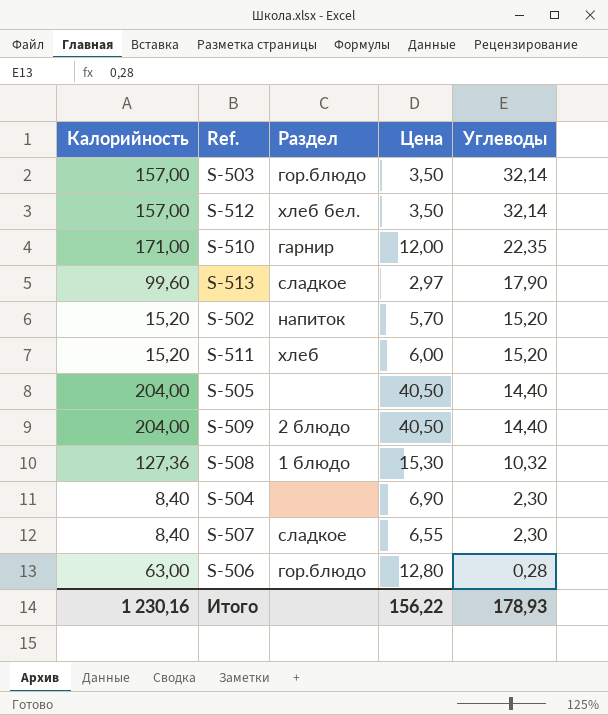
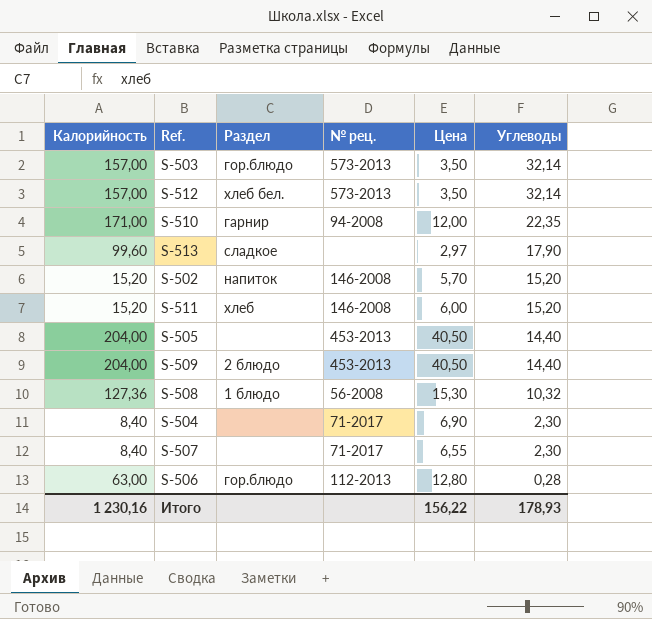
column № рец. | position: none -> 4
S-507 | Раздел: сладкое -> none

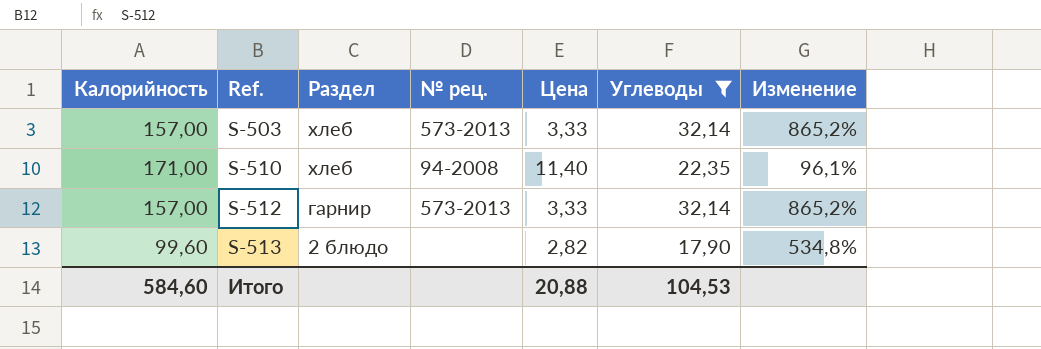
filter: none -> Углеводы >= 17,90
row order: Углеводы descending -> Ref. ascending
column Изменение | formula: none -> ([Углеводы] - [Цена]) / [Цена]
S-503 | Раздел: гор.блюдо -> хлеб
S-503 | Цена: 3,50 -> 3,33
S-510 | Раздел: гарнир -> хлеб
S-510 | Цена: 12,00 -> 11,40
S-512 | Раздел: хлеб бел. -> гарнир
S-512 | Цена: 3,50 -> 3,33
S-513 | Раздел: сладкое -> 2 блюдо
S-513 | Цена: 2,97 -> 2,82
Итого | Калорийность: 1 230,16 -> 584,60
Итого | Цена: 156,22 -> 20,88
Итого | Углеводы: 178,93 -> 104,53

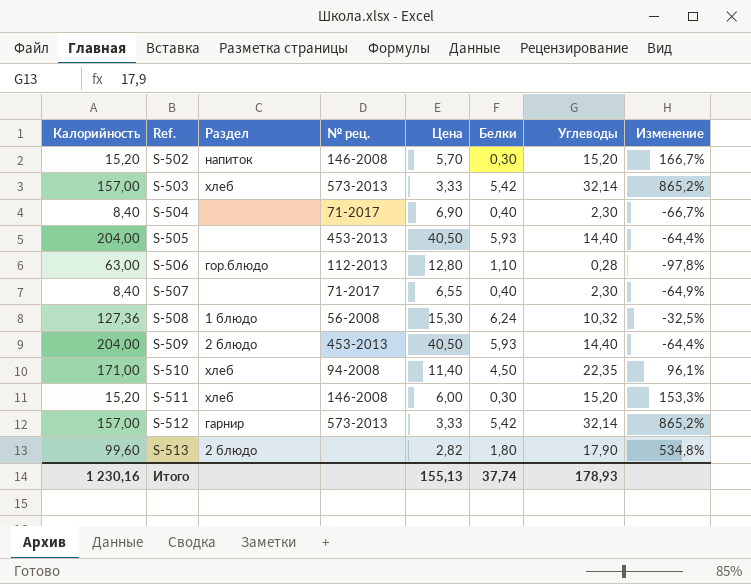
filter: Углеводы >= 17,90 -> none
column Белки | position: none -> 6
Итого | Калорийность: 584,60 -> 1 230,16
Итого | Цена: 20,88 -> 155,13
Итого | Углеводы: 104,53 -> 178,93

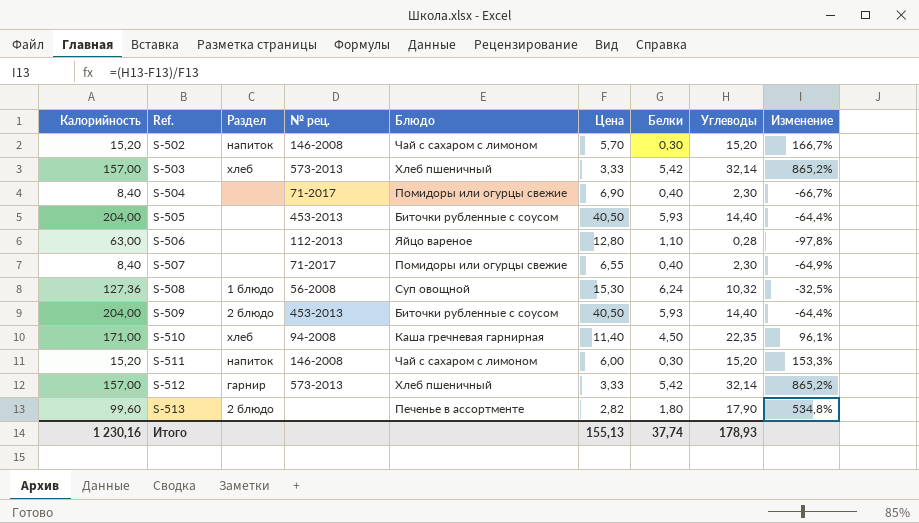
column Блюдо | position: none -> 5
S-506 | Раздел: гор.блюдо -> none
S-511 | Раздел: хлеб -> напиток

